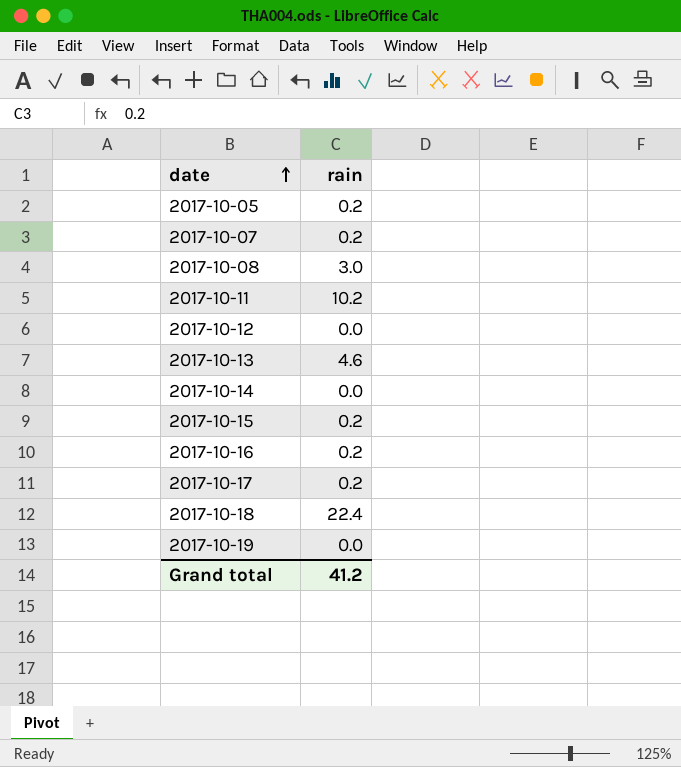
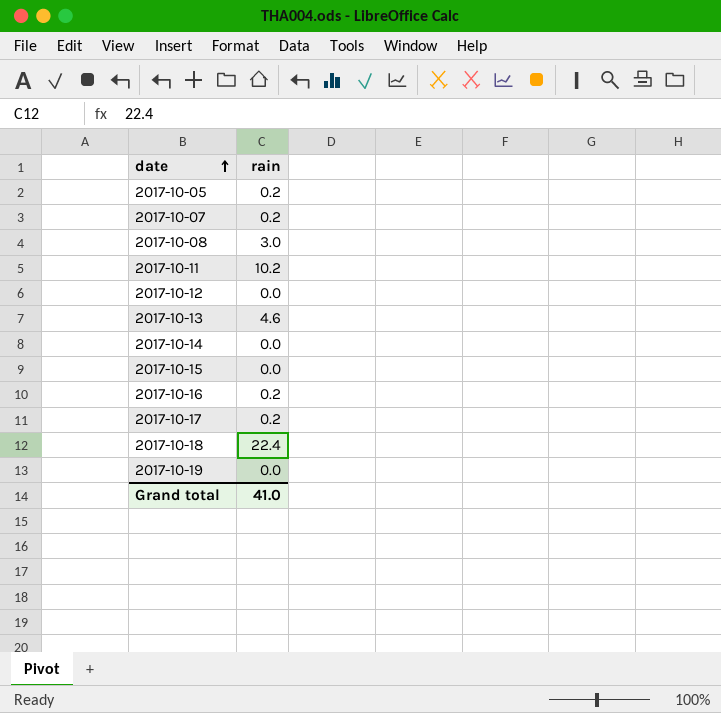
2017-10-15 | rain: 0.2 -> 0.0
Grand total | rain: 41.2 -> 41.0

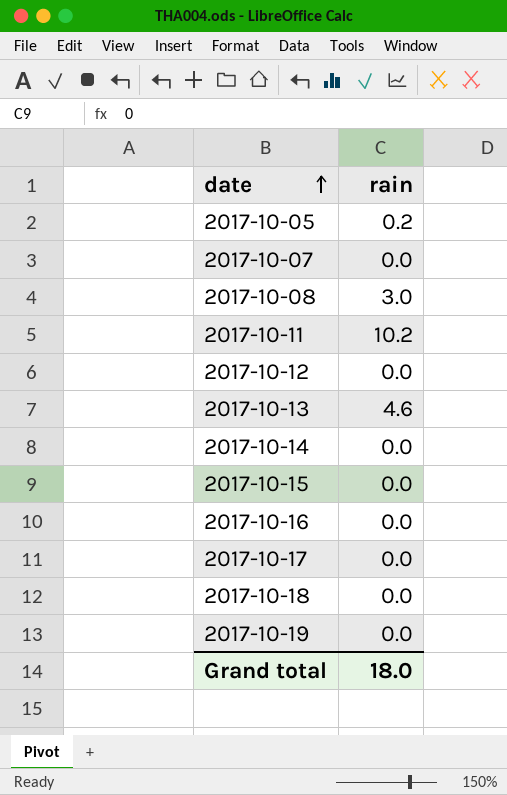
2017-10-07 | rain: 0.2 -> 0.0
2017-10-16 | rain: 0.2 -> 0.0
2017-10-17 | rain: 0.2 -> 0.0
2017-10-18 | rain: 22.4 -> 0.0
Grand total | rain: 41.0 -> 18.0

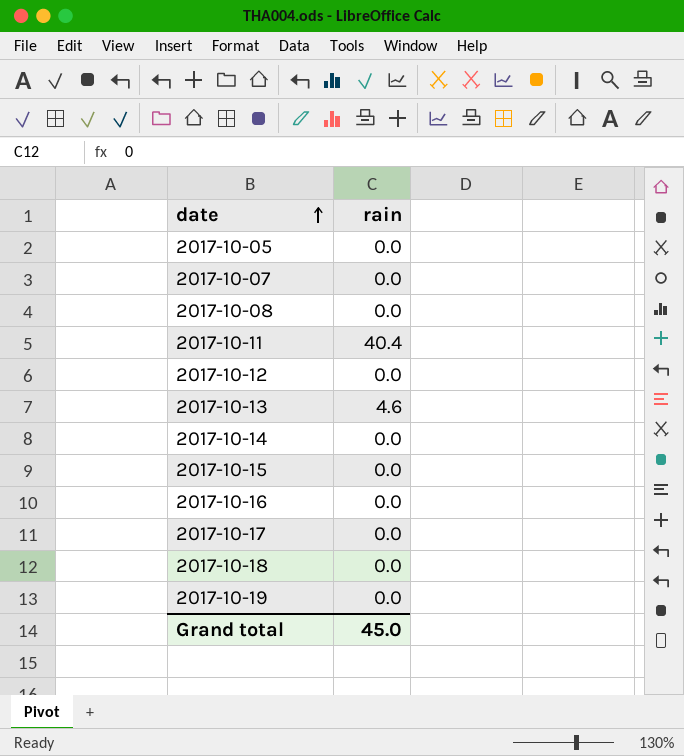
2017-10-05 | rain: 0.2 -> 0.0
2017-10-08 | rain: 3.0 -> 0.0
2017-10-11 | rain: 10.2 -> 40.4
Grand total | rain: 18.0 -> 45.0

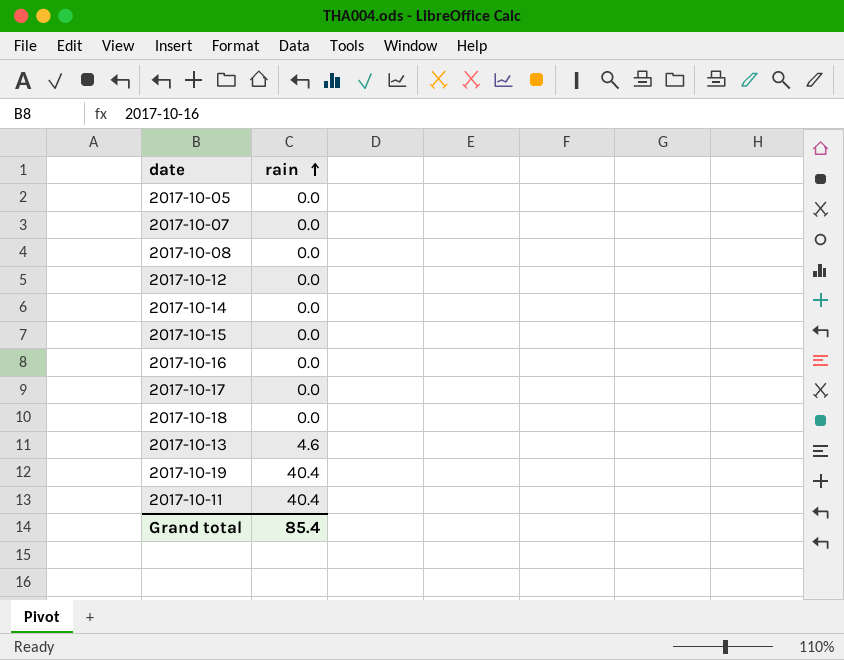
row order: date ascending -> rain ascending
2017-10-19 | rain: 0.0 -> 40.4
Grand total | rain: 45.0 -> 85.4

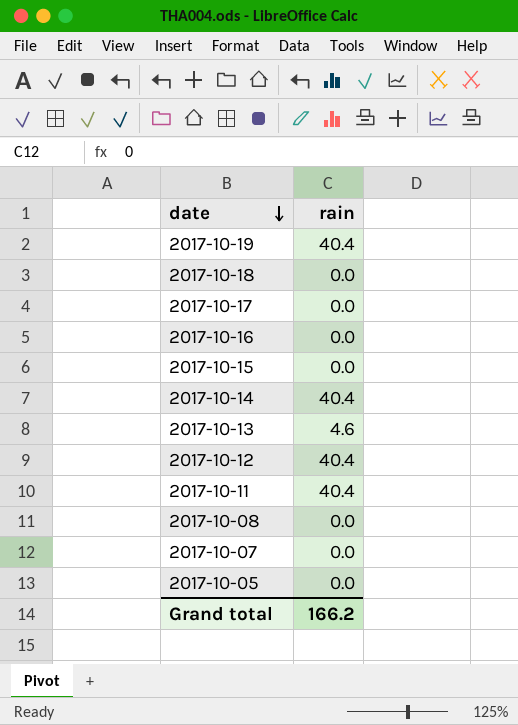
row order: rain ascending -> date descending
2017-10-14 | rain: 0.0 -> 40.4
2017-10-12 | rain: 0.0 -> 40.4
Grand total | rain: 85.4 -> 166.2

